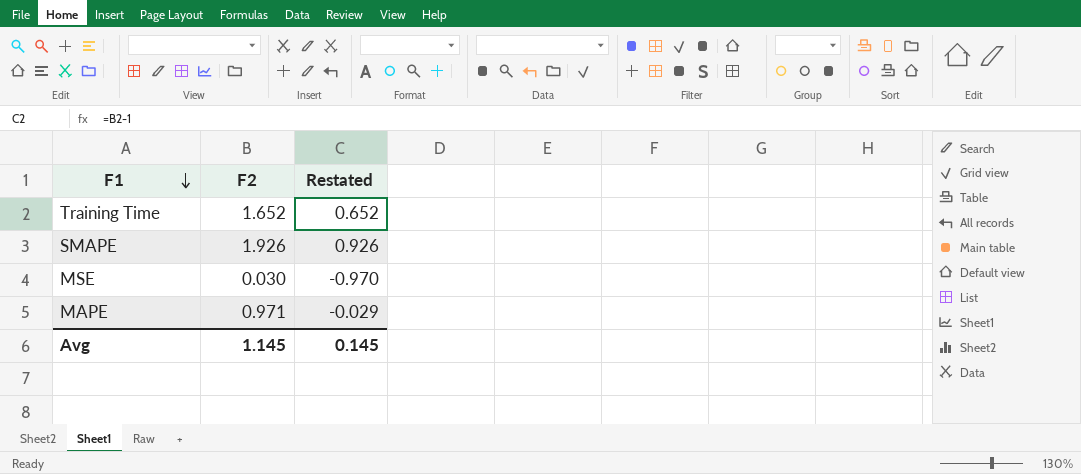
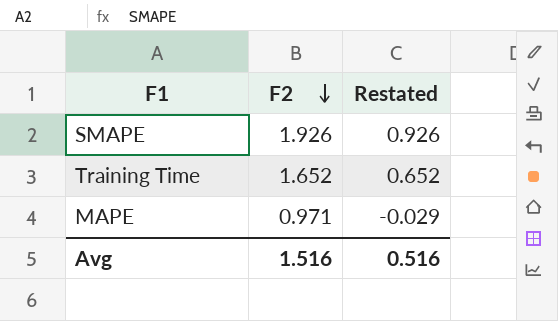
row order: F1 descending -> F2 descending
row MSE: 0.030 | -0.970 -> none
Avg | F2: 1.145 -> 1.516
Avg | Restated: 0.145 -> 0.516

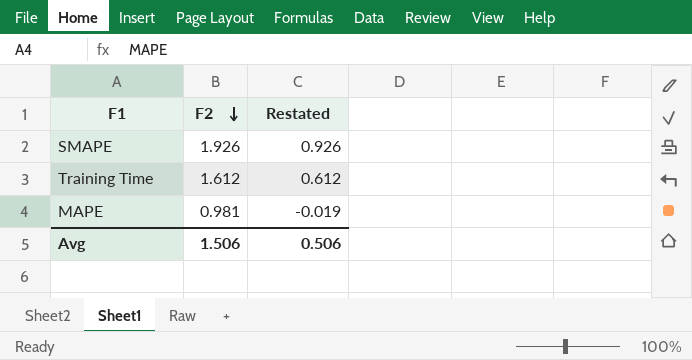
Training Time | F2: 1.652 -> 1.612
Training Time | Restated: 0.652 -> 0.612
MAPE | F2: 0.971 -> 0.981
MAPE | Restated: -0.029 -> -0.019
Avg | F2: 1.516 -> 1.506
Avg | Restated: 0.516 -> 0.506

